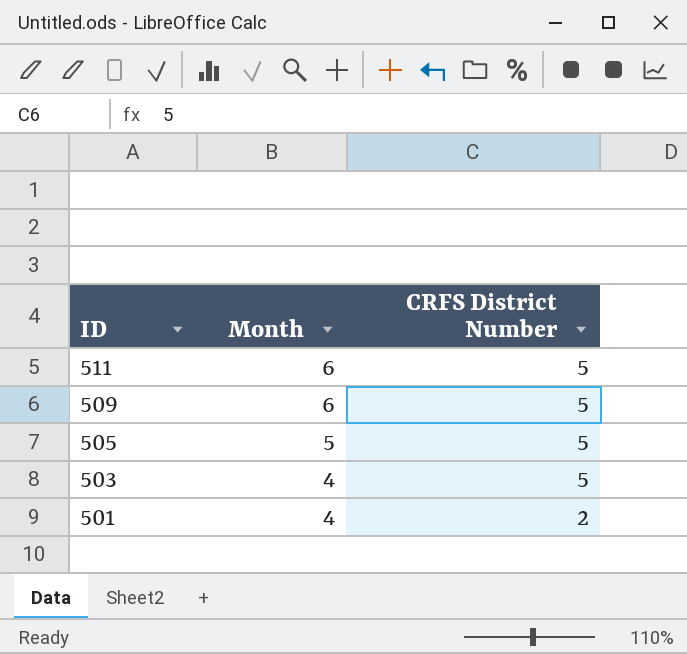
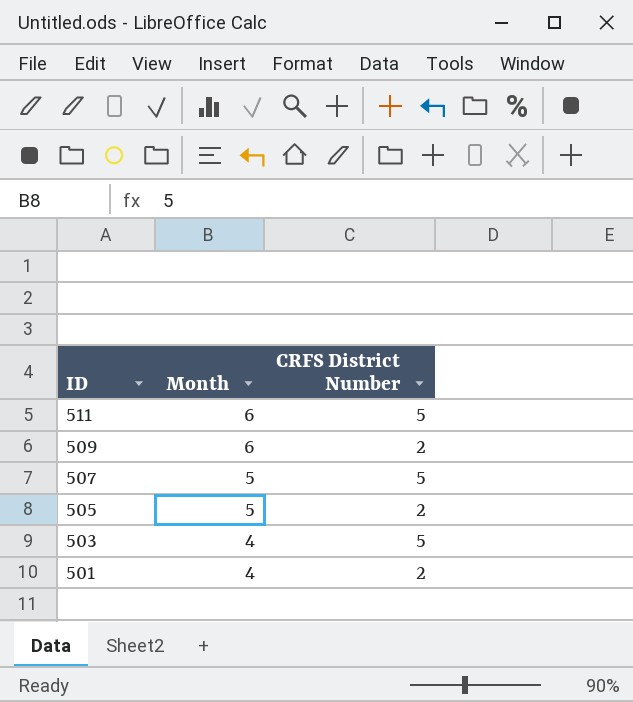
509 | CRFS District Number: 5 -> 2
row 507: none -> 5 | 5
505 | CRFS District Number: 5 -> 2

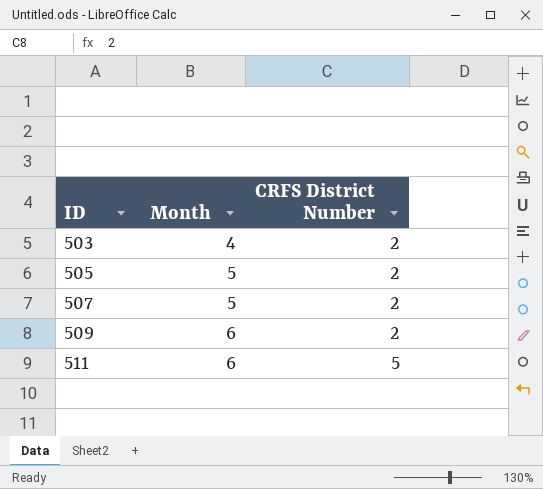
row order: ID descending -> ID ascending
row 501: 4 | 2 -> none
503 | CRFS District Number: 5 -> 2
507 | CRFS District Number: 5 -> 2

